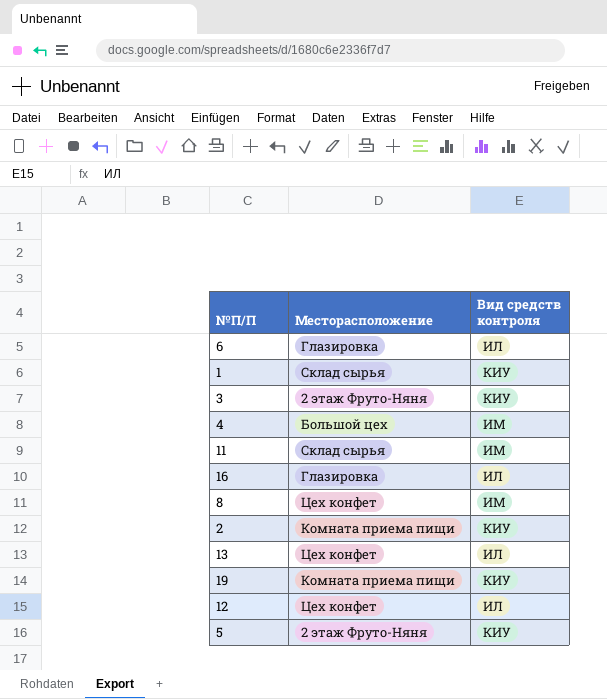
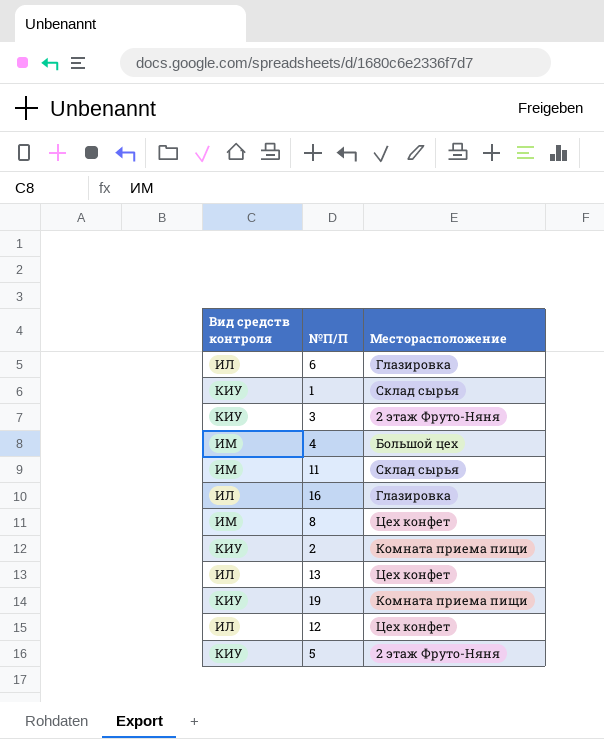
column Вид средств контроля | position: 3 -> 1

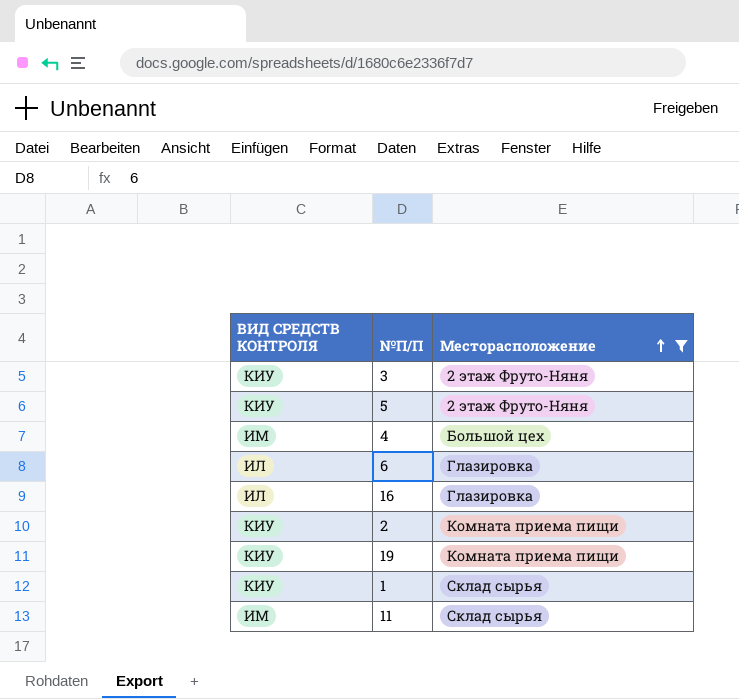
filter: none -> Месторасположение != Цех конфет
row order: none -> Месторасположение ascending
column name: Вид средств контроля -> ВИД СРЕДСТВ КОНТРОЛЯ

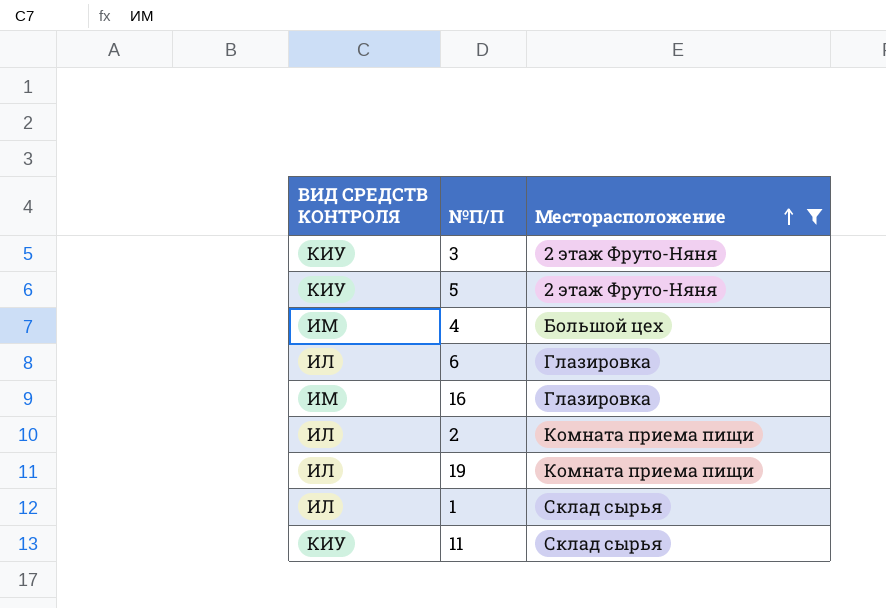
16 | ВИД СРЕДСТВ КОНТРОЛЯ: ИЛ -> ИМ
2 | ВИД СРЕДСТВ КОНТРОЛЯ: КИУ -> ИЛ
19 | ВИД СРЕДСТВ КОНТРОЛЯ: КИУ -> ИЛ
1 | ВИД СРЕДСТВ КОНТРОЛЯ: КИУ -> ИЛ
11 | ВИД СРЕДСТВ КОНТРОЛЯ: ИМ -> КИУ

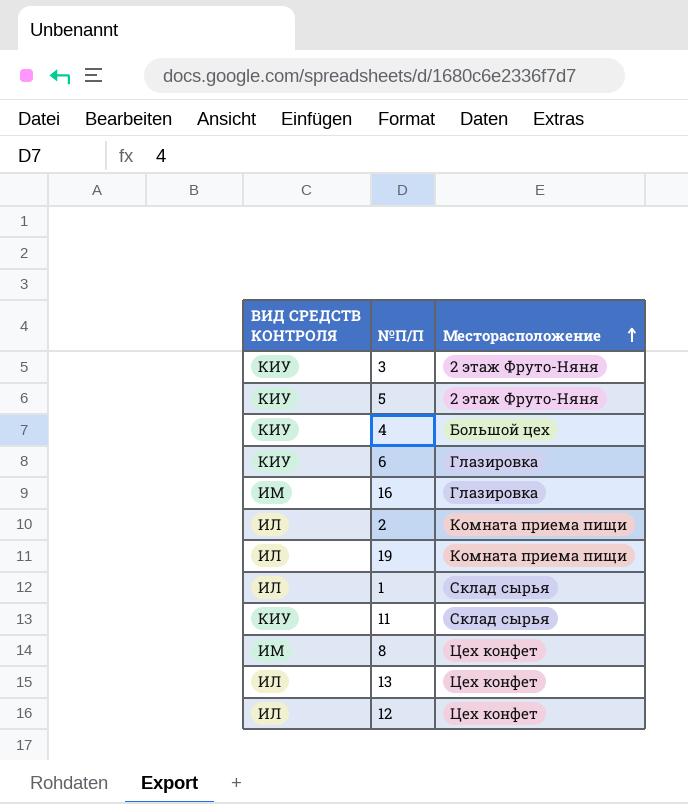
filter: Месторасположение != Цех конфет -> none
4 | ВИД СРЕДСТВ КОНТРОЛЯ: ИМ -> КИУ
6 | ВИД СРЕДСТВ КОНТРОЛЯ: ИЛ -> КИУ

